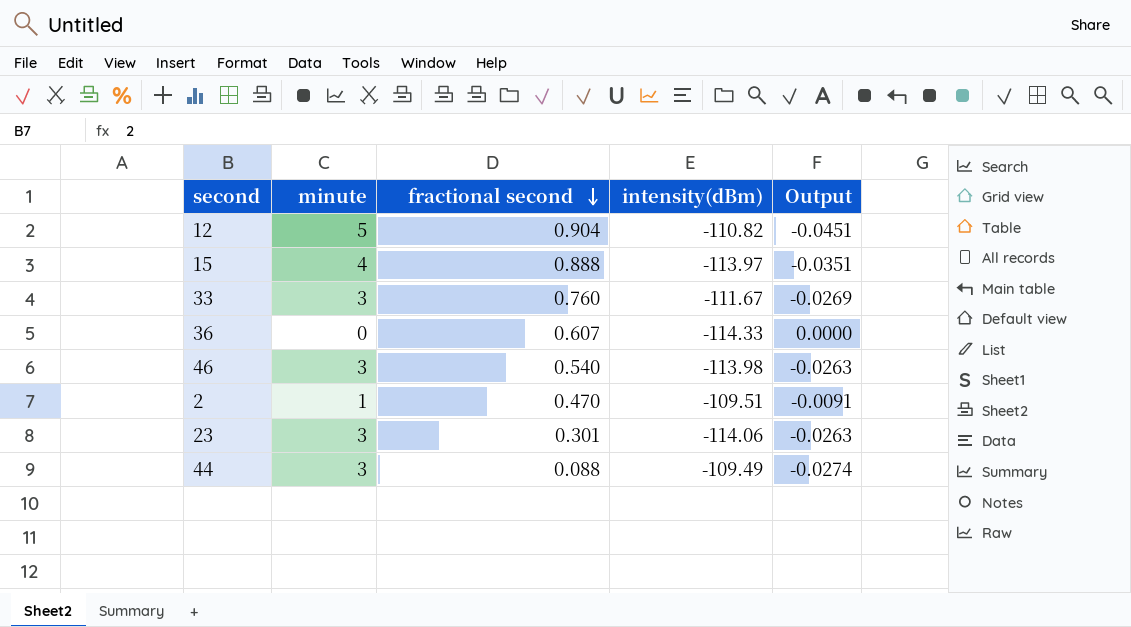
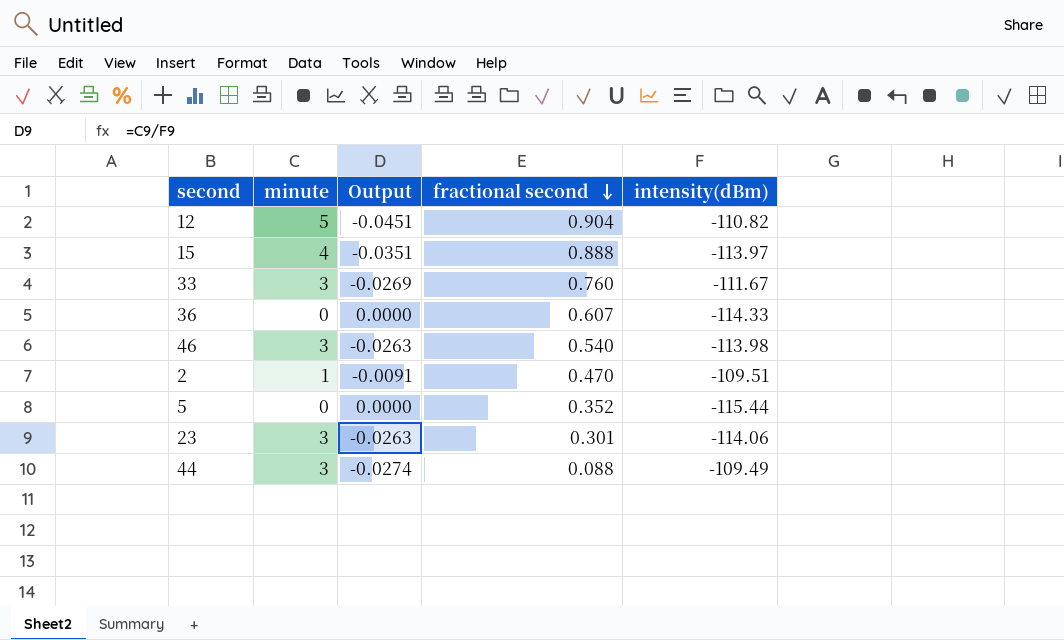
column Output | position: 5 -> 3
row 5: none -> 0 | 0.0000 | 0.352 | -115.44

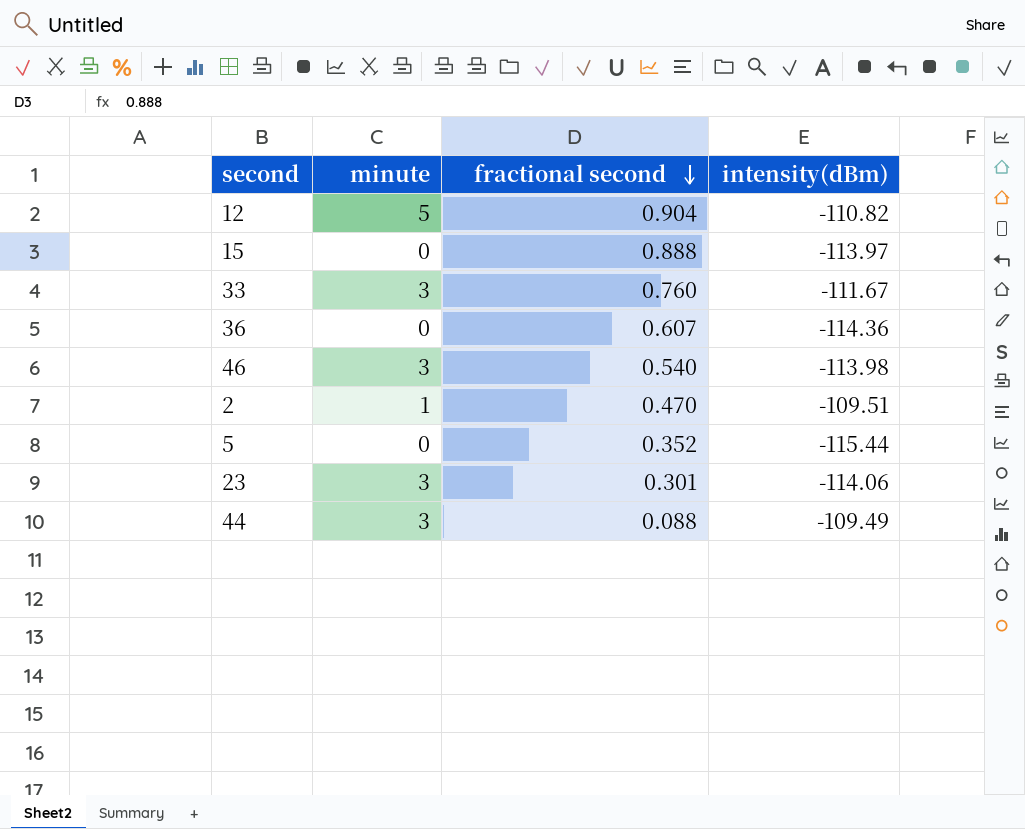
column Output | formula: [minute] / [intensity(dBm)] -> none
15 | minute: 4 -> 0
36 | intensity(dBm): -114.33 -> -114.36

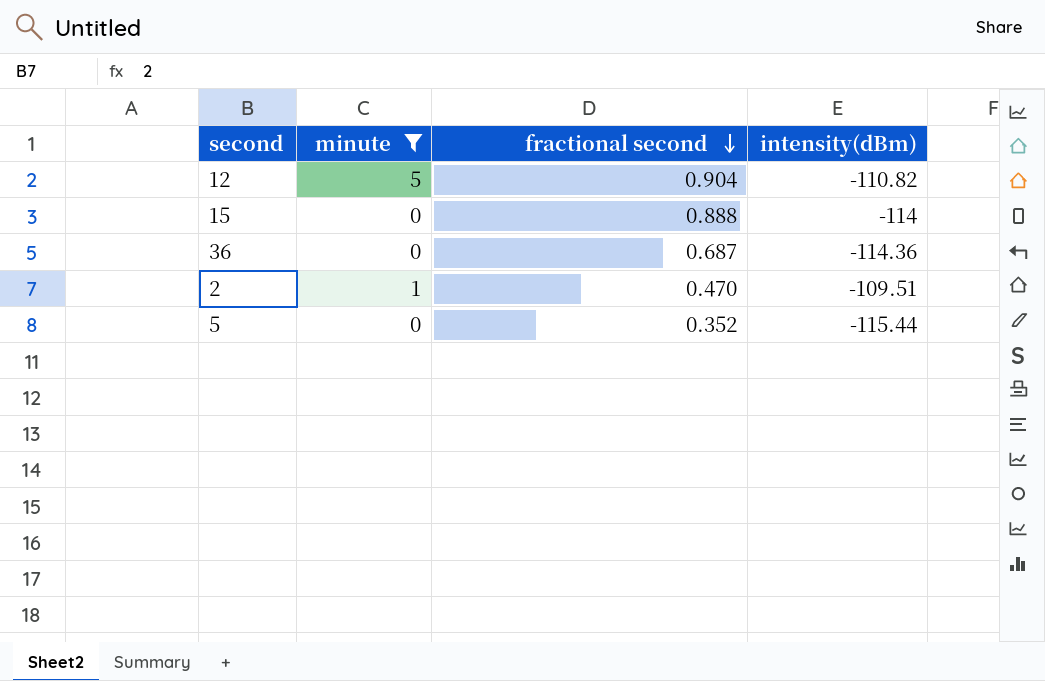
filter: none -> minute != 3
15 | intensity(dBm): -113.97 -> -114
36 | fractional second: 0.607 -> 0.687

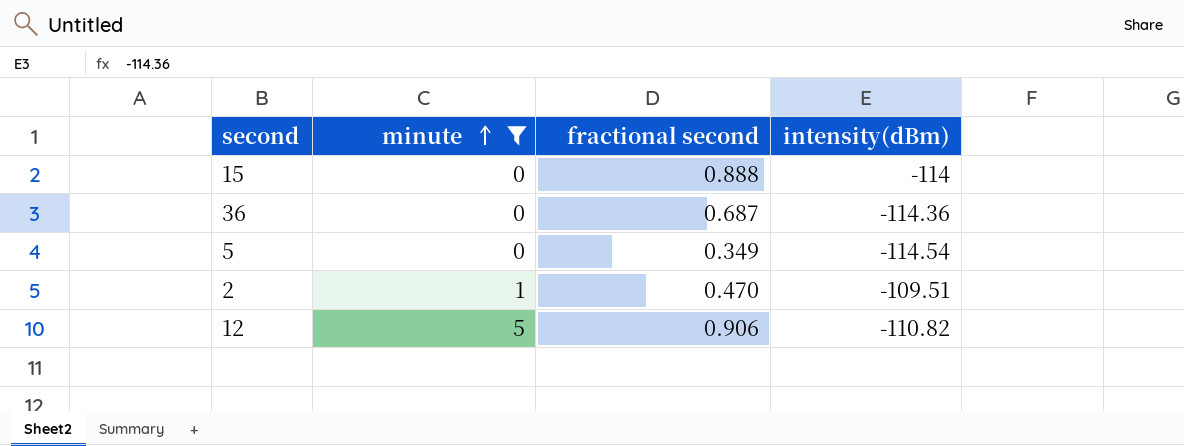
row order: fractional second descending -> minute ascending
5 | fractional second: 0.352 -> 0.349
5 | intensity(dBm): -115.44 -> -114.54
12 | fractional second: 0.904 -> 0.906

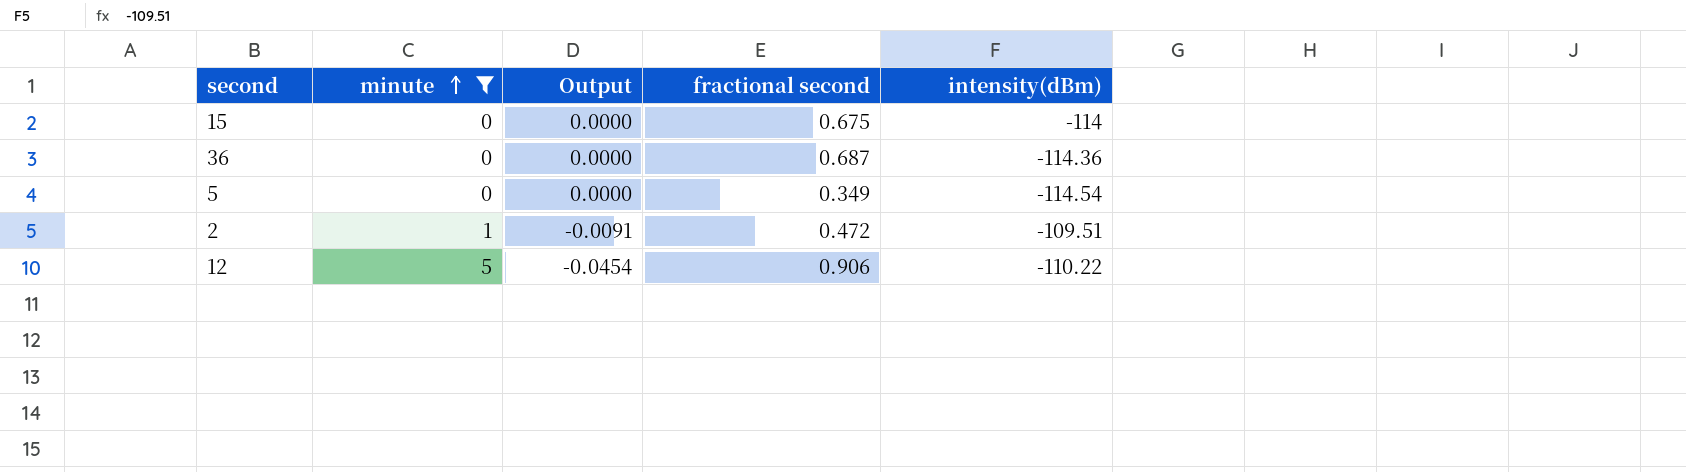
column Output | formula: none -> [minute] / [intensity(dBm)]
15 | fractional second: 0.888 -> 0.675
2 | fractional second: 0.470 -> 0.472
12 | intensity(dBm): -110.82 -> -110.22

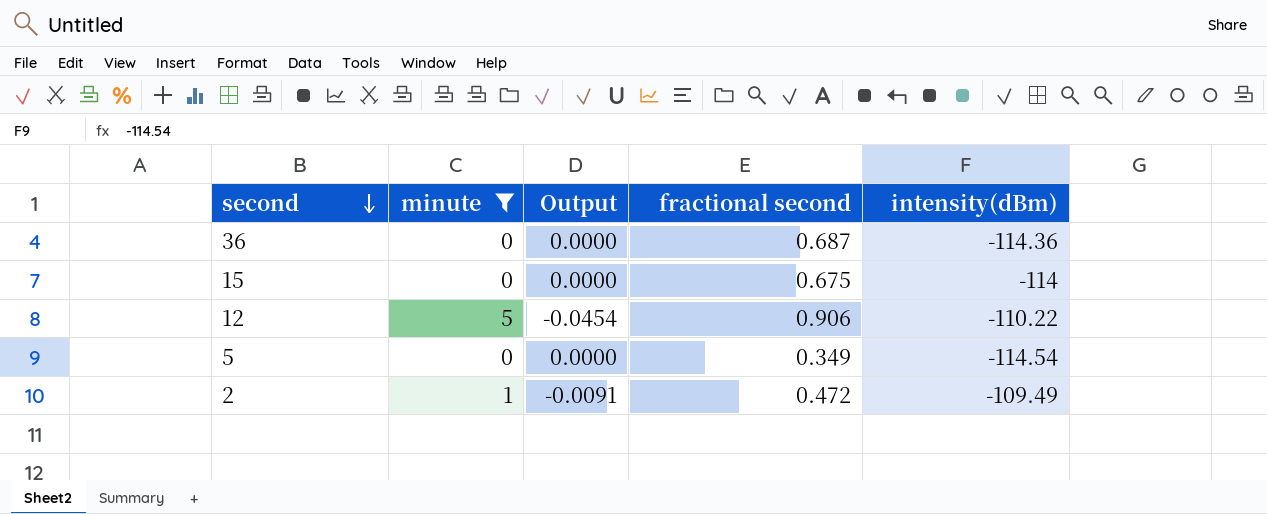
row order: minute ascending -> second descending
2 | intensity(dBm): -109.51 -> -109.49

